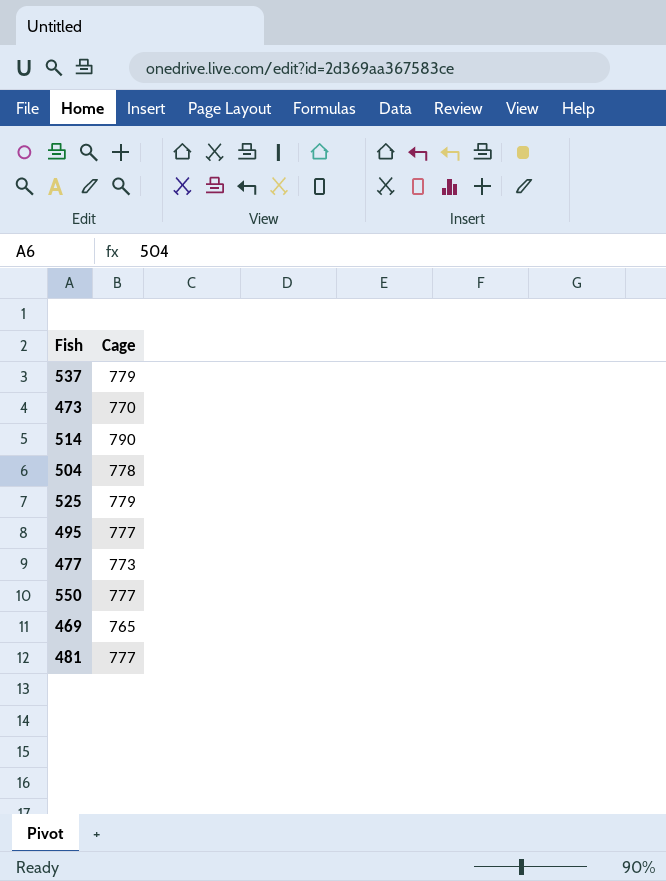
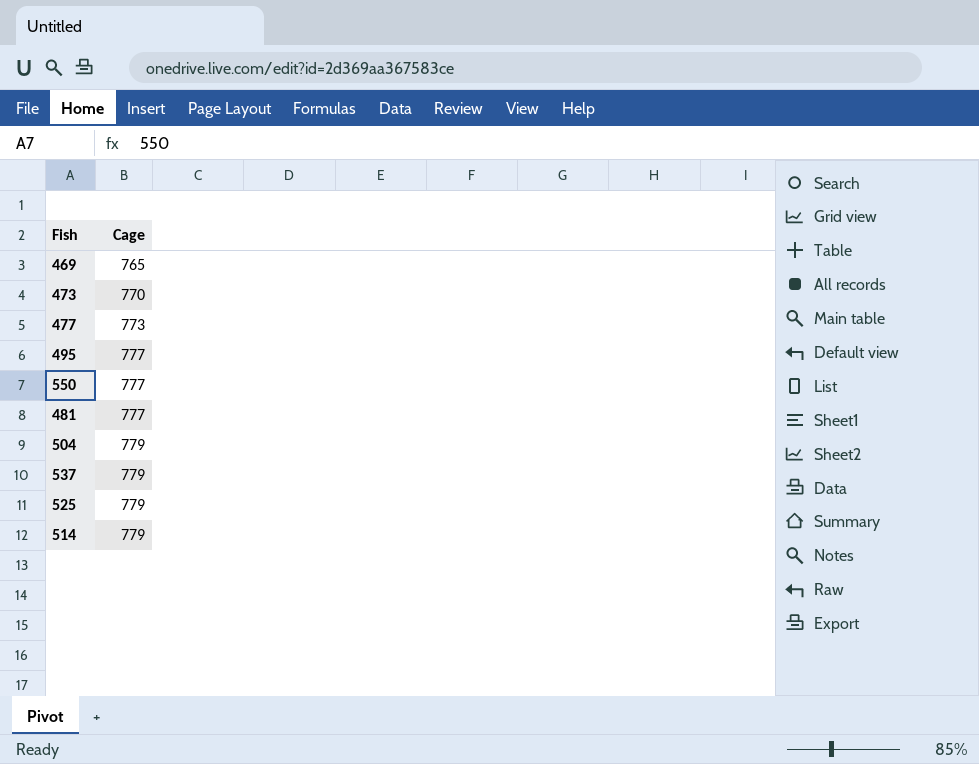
row order: none -> Cage ascending
504 | Cage: 778 -> 779
514 | Cage: 790 -> 779

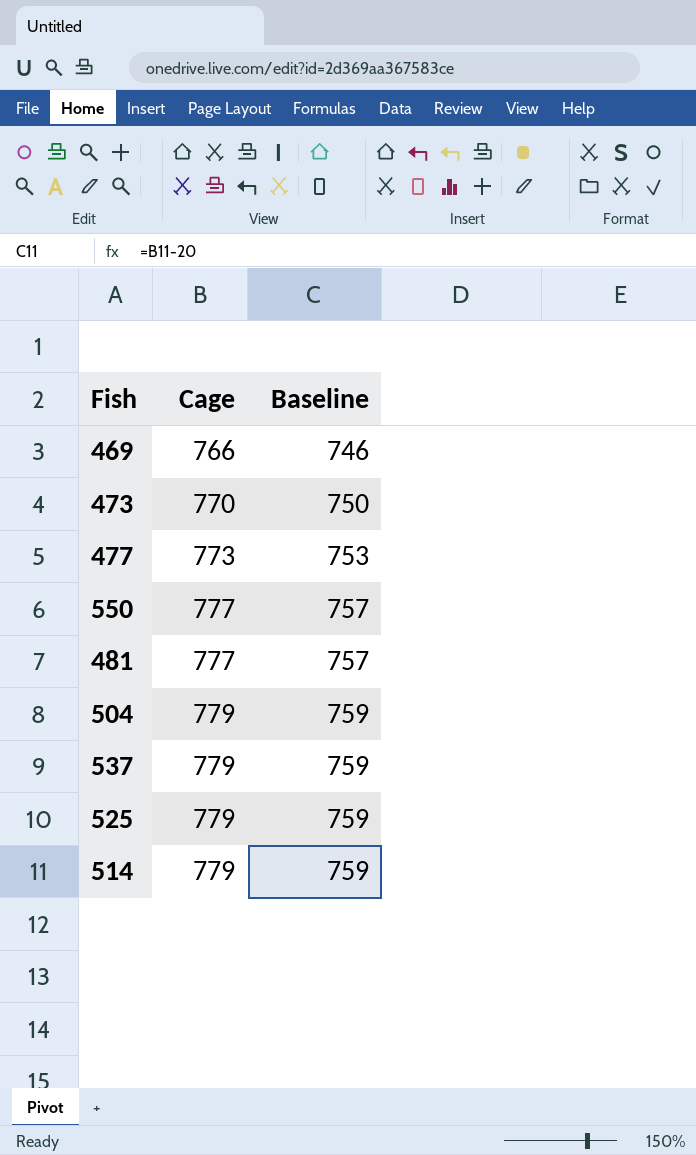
column Baseline | formula: none -> [Cage] - 20
row 495: 777 -> none
469 | Cage: 765 -> 766

